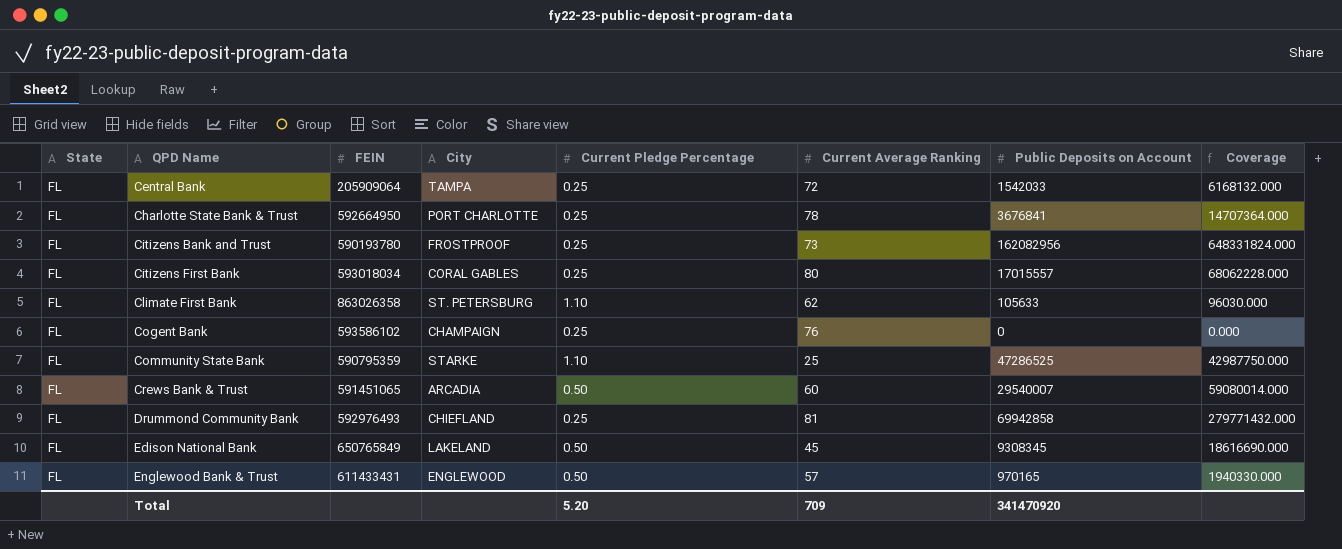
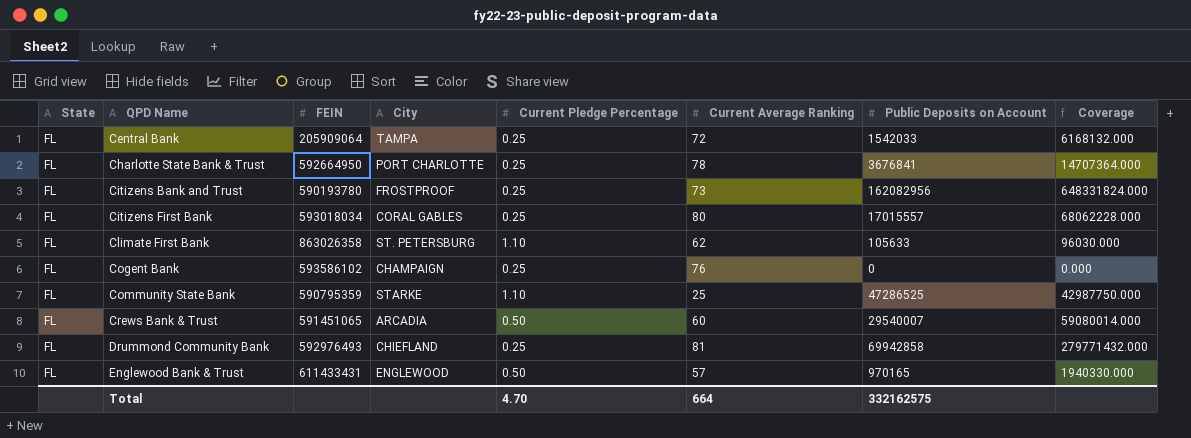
row Edison National Bank: FL | 650765849 | LAKELAND | 0.50 | 45 | 9308345 | 18616690.000 -> none
Total | Current Pledge Percentage: 5.20 -> 4.70
Total | Current Average Ranking: 709 -> 664
Total | Public Deposits on Account: 341470920 -> 332162575

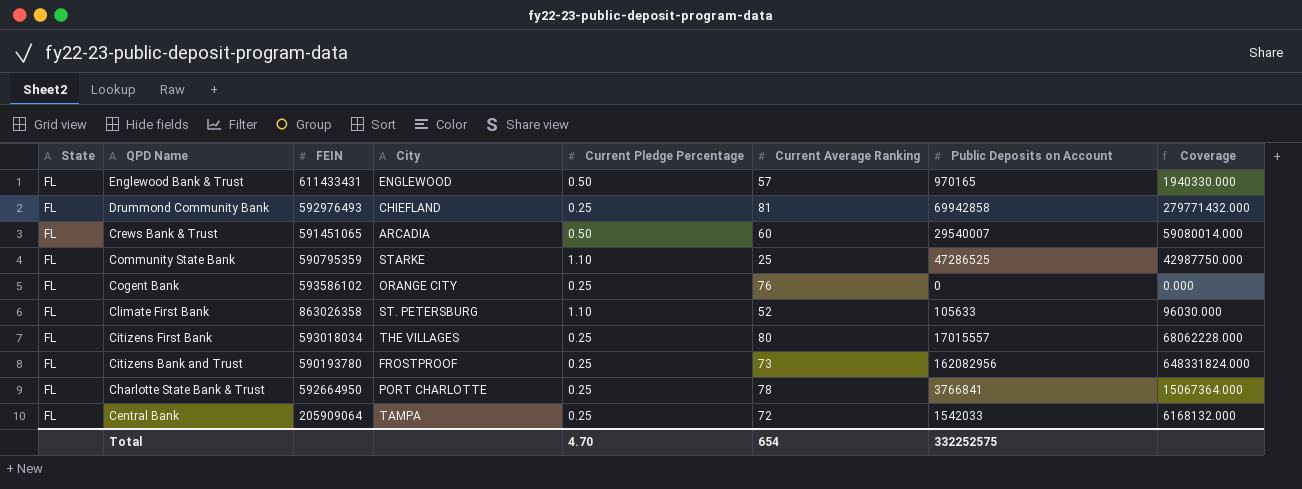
row order: QPD Name ascending -> QPD Name descending
Cogent Bank | City: CHAMPAIGN -> ORANGE CITY
Climate First Bank | Current Average Ranking: 62 -> 52
Citizens First Bank | City: CORAL GABLES -> THE VILLAGES
Charlotte State Bank & Trust | Public Deposits on Account: 3676841 -> 3766841
Charlotte State Bank & Trust | Coverage: 14707364.000 -> 15067364.000
Total | Current Average Ranking: 664 -> 654
Total | Public Deposits on Account: 332162575 -> 332252575

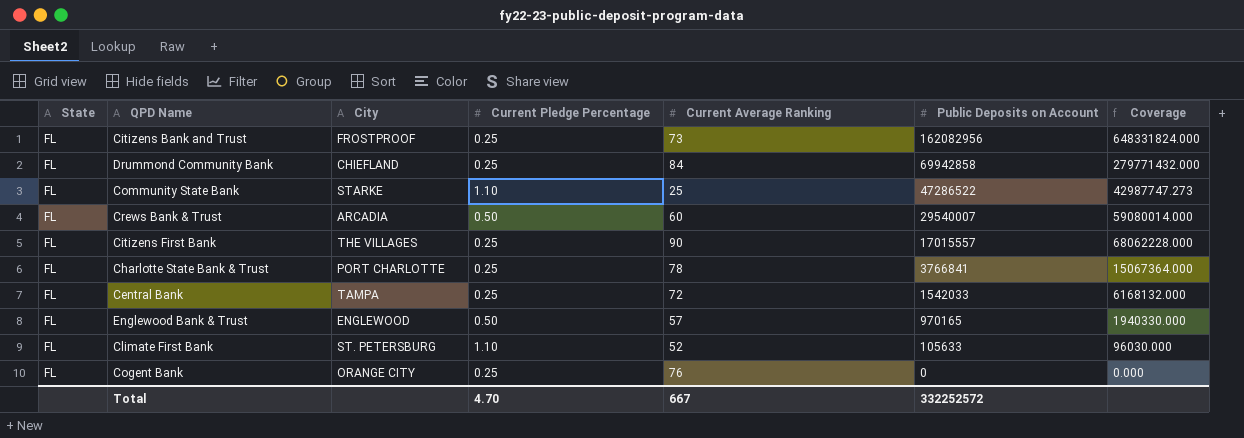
row order: QPD Name descending -> Public Deposits on Account descending
column FEIN | position: 3 -> none
Drummond Community Bank | Current Average Ranking: 81 -> 84
Community State Bank | Public Deposits on Account: 47286525 -> 47286522
Community State Bank | Coverage: 42987750.000 -> 42987747.273
Citizens First Bank | Current Average Ranking: 80 -> 90
Total | Current Average Ranking: 654 -> 667
Total | Public Deposits on Account: 332252575 -> 332252572

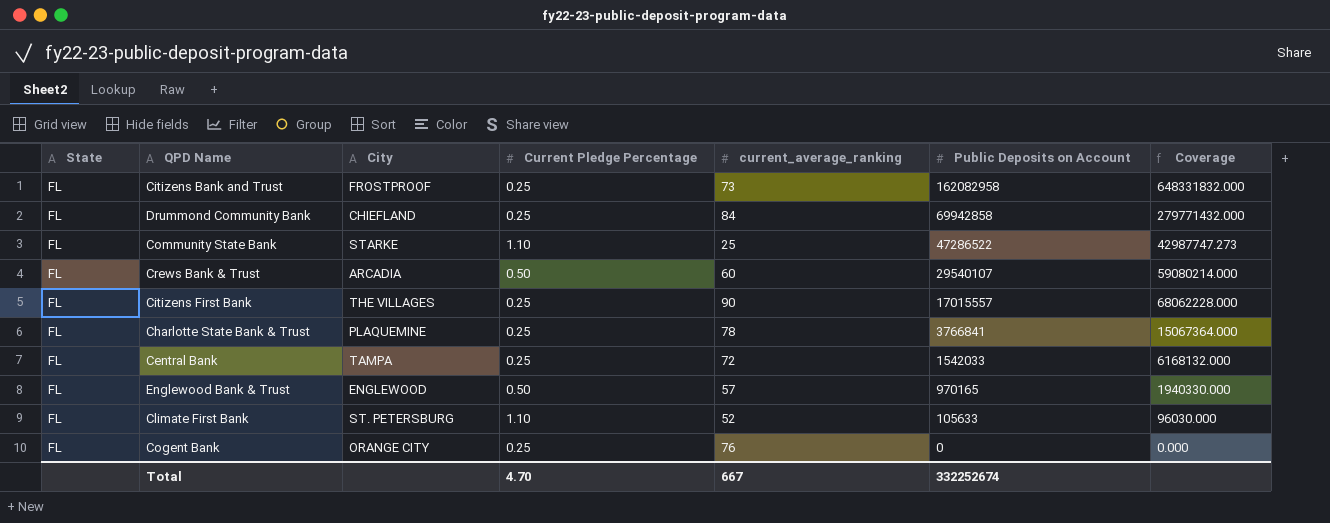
column name: Current Average Ranking -> current_average_ranking
Citizens Bank and Trust | Public Deposits on Account: 162082956 -> 162082958
Citizens Bank and Trust | Coverage: 648331824.000 -> 648331832.000
Crews Bank & Trust | Public Deposits on Account: 29540007 -> 29540107
Crews Bank & Trust | Coverage: 59080014.000 -> 59080214.000
Charlotte State Bank & Trust | City: PORT CHARLOTTE -> PLAQUEMINE
Total | Public Deposits on Account: 332252572 -> 332252674

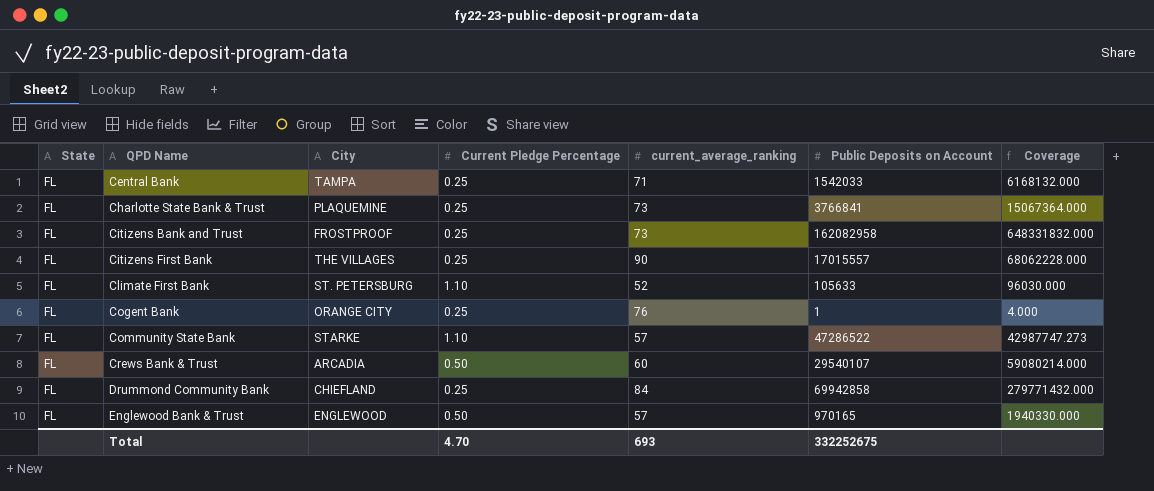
row order: Public Deposits on Account descending -> QPD Name ascending
Central Bank | current_average_ranking: 72 -> 71
Charlotte State Bank & Trust | current_average_ranking: 78 -> 73
Cogent Bank | Public Deposits on Account: 0 -> 1
Cogent Bank | Coverage: 0.000 -> 4.000
Community State Bank | current_average_ranking: 25 -> 57
Total | current_average_ranking: 667 -> 693
Total | Public Deposits on Account: 332252674 -> 332252675

